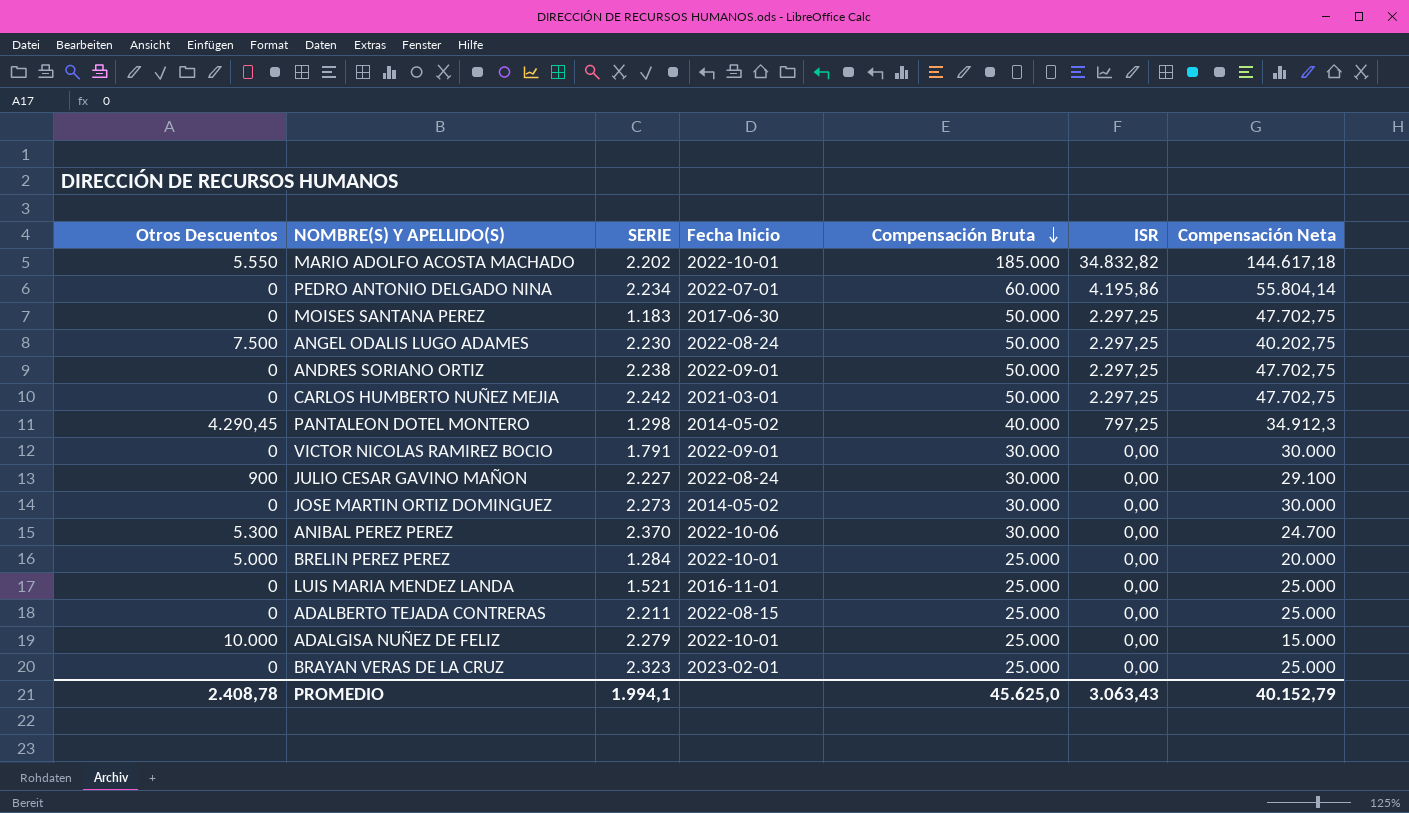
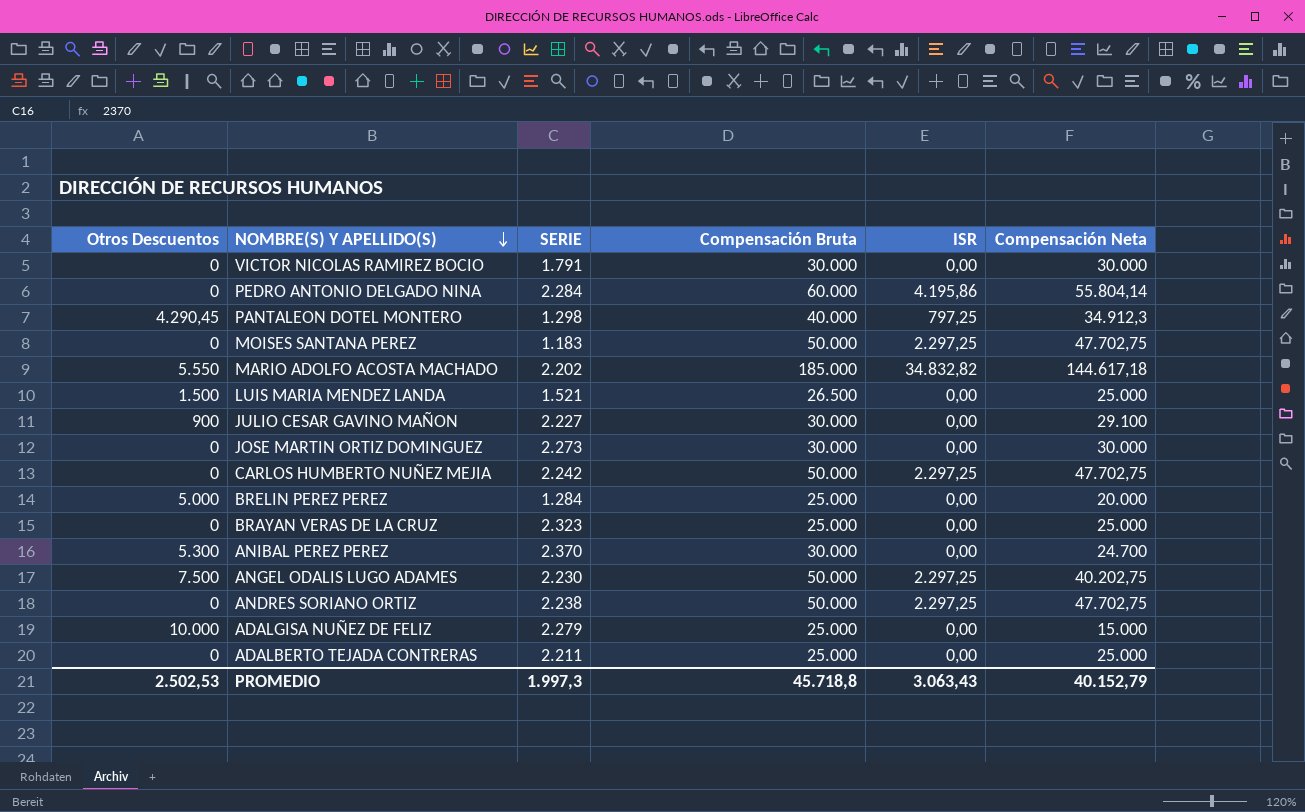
row order: Compensación Bruta descending -> NOMBRE(S) Y APELLIDO(S) descending
column Fecha Inicio | position: 4 -> none
PEDRO ANTONIO DELGADO NINA | SERIE: 2.234 -> 2.284
LUIS MARIA MENDEZ LANDA | Otros Descuentos: 0 -> 1.500
LUIS MARIA MENDEZ LANDA | Compensación Bruta: 25.000 -> 26.500
PROMEDIO | Otros Descuentos: 2.408,78 -> 2.502,53
PROMEDIO | SERIE: 1.994,1 -> 1.997,3
PROMEDIO | Compensación Bruta: 45.625,0 -> 45.718,8

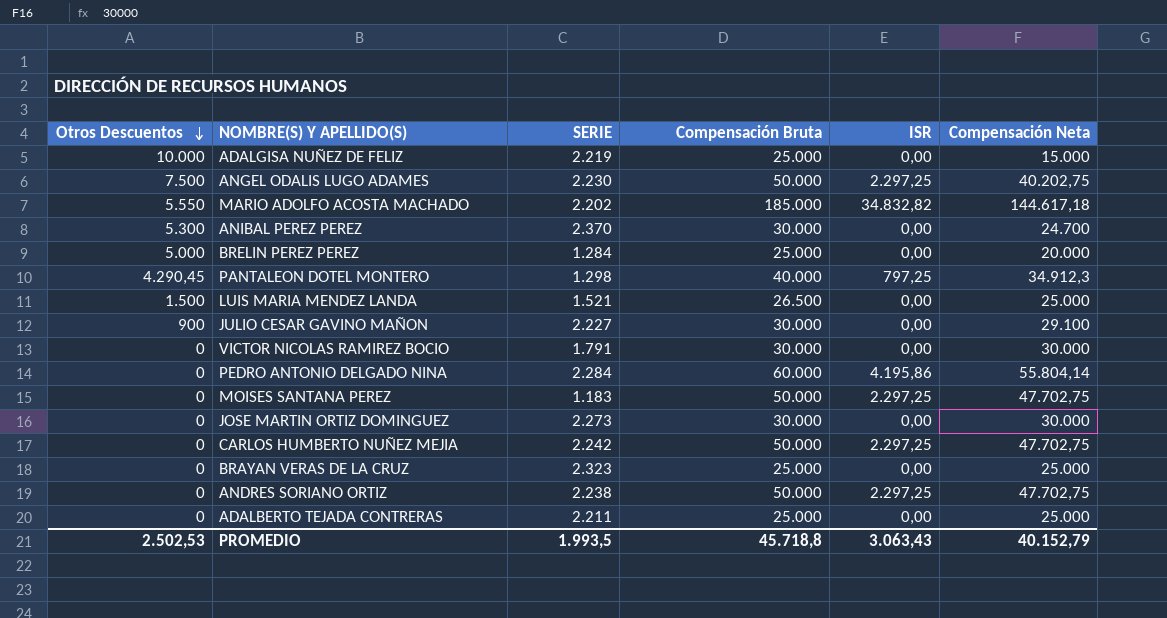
row order: NOMBRE(S) Y APELLIDO(S) descending -> Otros Descuentos descending
ADALGISA NUÑEZ DE FELIZ | SERIE: 2.279 -> 2.219
PROMEDIO | SERIE: 1.997,3 -> 1.993,5

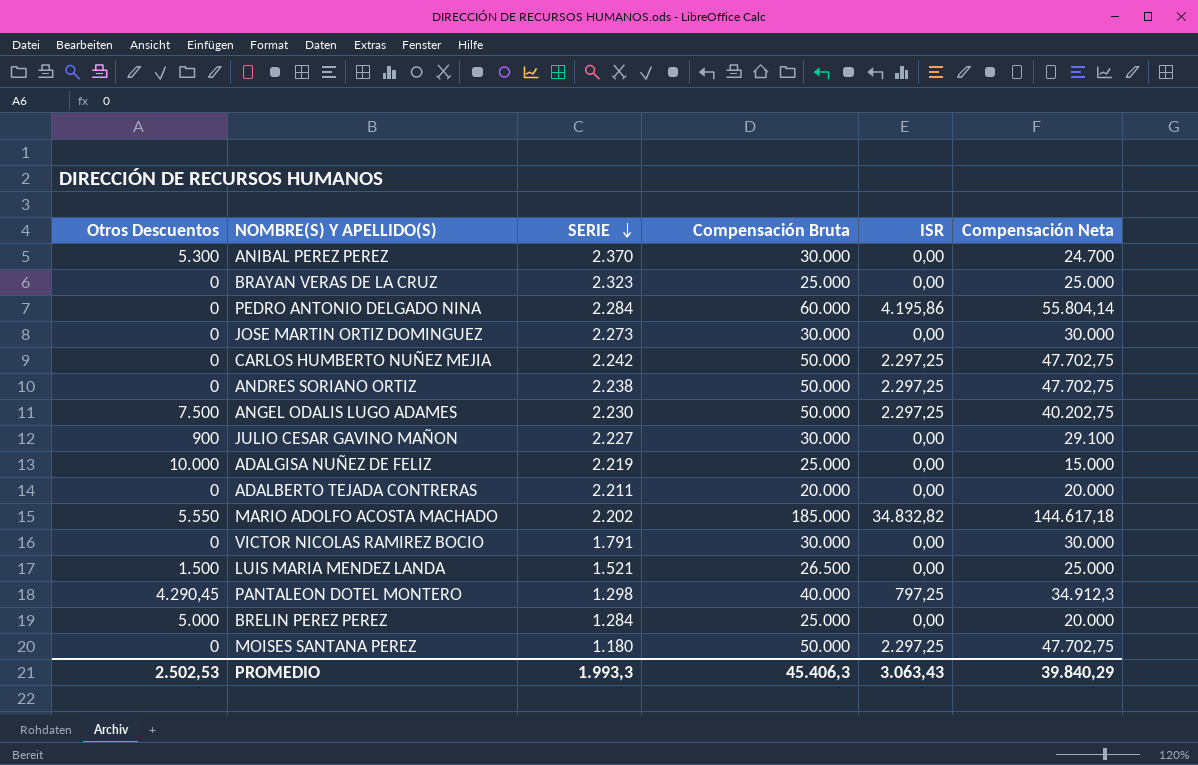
row order: Otros Descuentos descending -> SERIE descending
ADALBERTO TEJADA CONTRERAS | Compensación Bruta: 25.000 -> 20.000
ADALBERTO TEJADA CONTRERAS | Compensación Neta: 25.000 -> 20.000
MOISES SANTANA PEREZ | SERIE: 1.183 -> 1.180
PROMEDIO | SERIE: 1.993,5 -> 1.993,3
PROMEDIO | Compensación Bruta: 45.718,8 -> 45.406,3
PROMEDIO | Compensación Neta: 40.152,79 -> 39.840,29

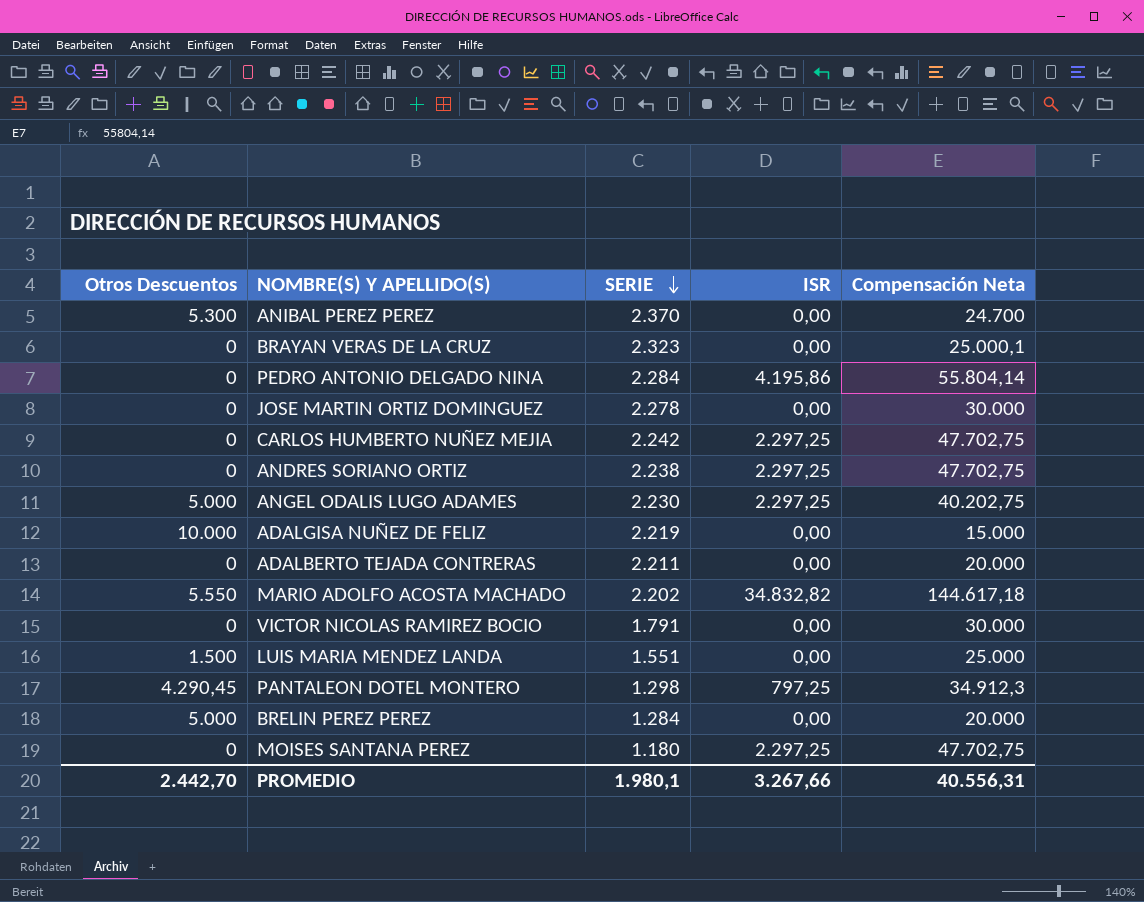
column Compensación Bruta | formula: [Otros Descuentos] + [ISR] + [Compensación Neta] -> none
row JULIO CESAR GAVINO MAÑON: 900 | 2.227 | 30.000 | 0,00 | 29.100 -> none
BRAYAN VERAS DE LA CRUZ | Compensación Neta: 25.000 -> 25.000,1
JOSE MARTIN ORTIZ DOMINGUEZ | SERIE: 2.273 -> 2.278
ANGEL ODALIS LUGO ADAMES | Otros Descuentos: 7.500 -> 5.000
LUIS MARIA MENDEZ LANDA | SERIE: 1.521 -> 1.551
PROMEDIO | Otros Descuentos: 2.502,53 -> 2.442,70
PROMEDIO | SERIE: 1.993,3 -> 1.980,1
PROMEDIO | ISR: 3.063,43 -> 3.267,66
PROMEDIO | Compensación Neta: 39.840,29 -> 40.556,31

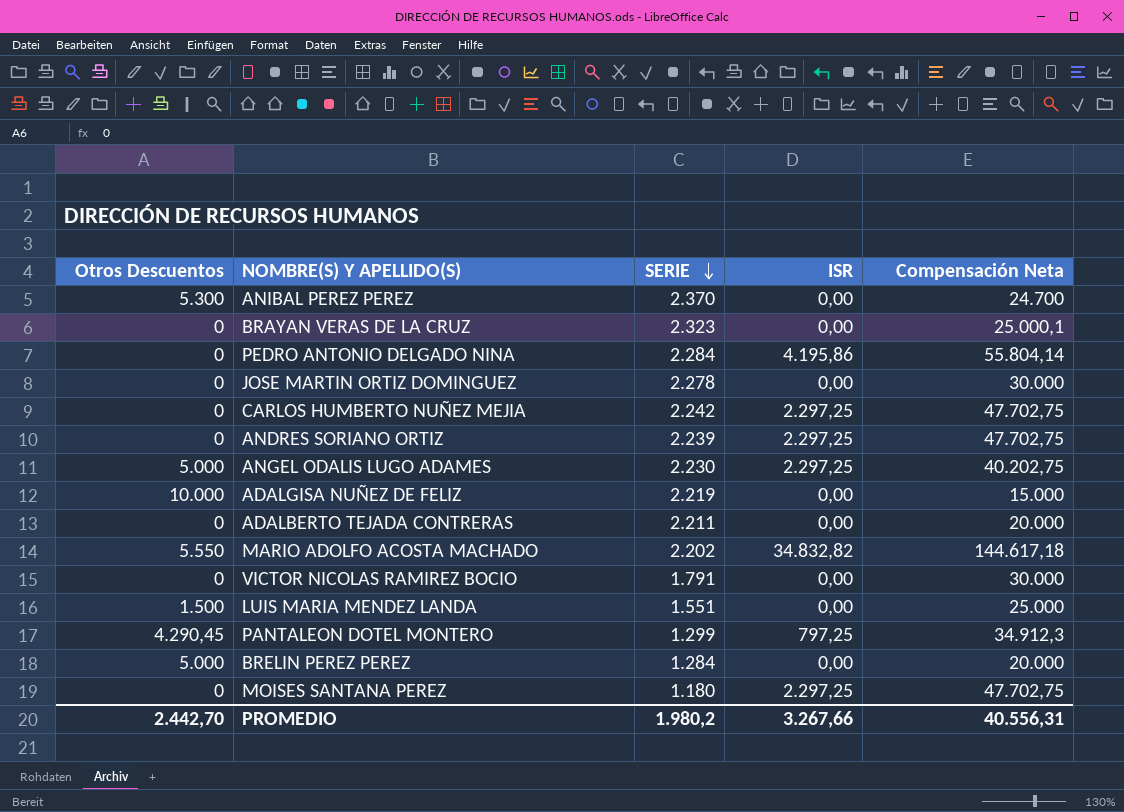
ANDRES SORIANO ORTIZ | SERIE: 2.238 -> 2.239
PANTALEON DOTEL MONTERO | SERIE: 1.298 -> 1.299
PROMEDIO | SERIE: 1.980,1 -> 1.980,2

